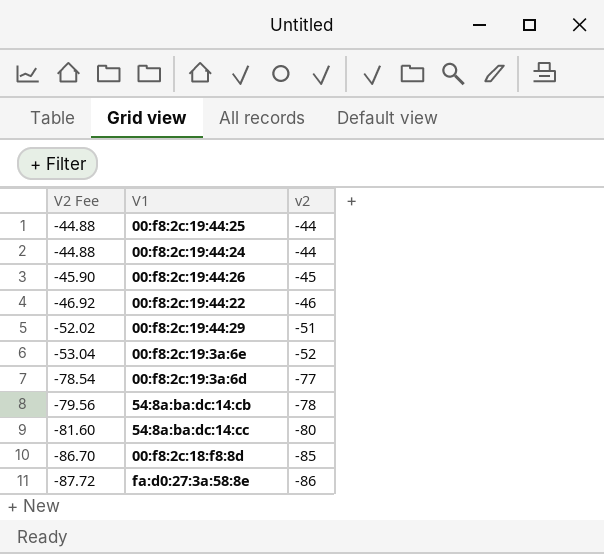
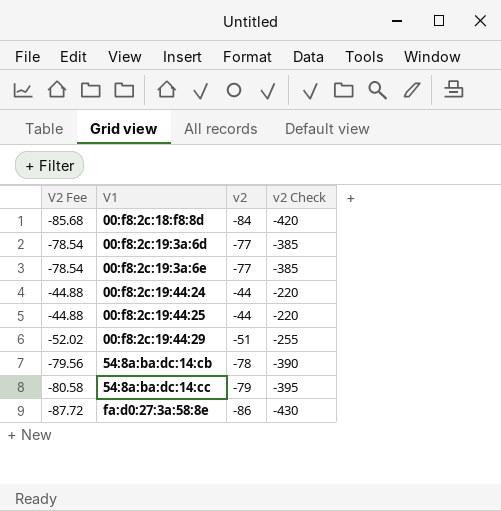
row order: V2 Fee descending -> V1 ascending
column v2 Check | formula: none -> [v2] * 5
row 00:f8:2c:19:44:26: -45.90 | -45 -> none
row 00:f8:2c:19:44:22: -46.92 | -46 -> none
00:f8:2c:18:f8:8d | V2 Fee: -86.70 -> -85.68
00:f8:2c:18:f8:8d | v2: -85 -> -84
00:f8:2c:19:3a:6e | V2 Fee: -53.04 -> -78.54
00:f8:2c:19:3a:6e | v2: -52 -> -77
54:8a:ba:dc:14:cc | V2 Fee: -81.60 -> -80.58
54:8a:ba:dc:14:cc | v2: -80 -> -79

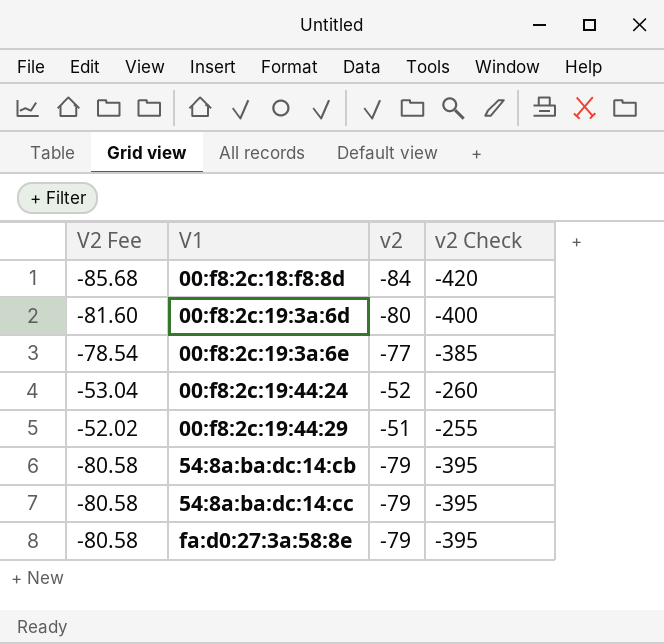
row 00:f8:2c:19:44:25: -44.88 | -44 | -220 -> none
00:f8:2c:19:3a:6d | V2 Fee: -78.54 -> -81.60
00:f8:2c:19:3a:6d | v2: -77 -> -80
00:f8:2c:19:3a:6d | v2 Check: -385 -> -400
00:f8:2c:19:44:24 | V2 Fee: -44.88 -> -53.04
00:f8:2c:19:44:24 | v2: -44 -> -52
00:f8:2c:19:44:24 | v2 Check: -220 -> -260
54:8a:ba:dc:14:cb | V2 Fee: -79.56 -> -80.58
54:8a:ba:dc:14:cb | v2: -78 -> -79
54:8a:ba:dc:14:cb | v2 Check: -390 -> -395
fa:d0:27:3a:58:8e | V2 Fee: -87.72 -> -80.58
fa:d0:27:3a:58:8e | v2: -86 -> -79
fa:d0:27:3a:58:8e | v2 Check: -430 -> -395

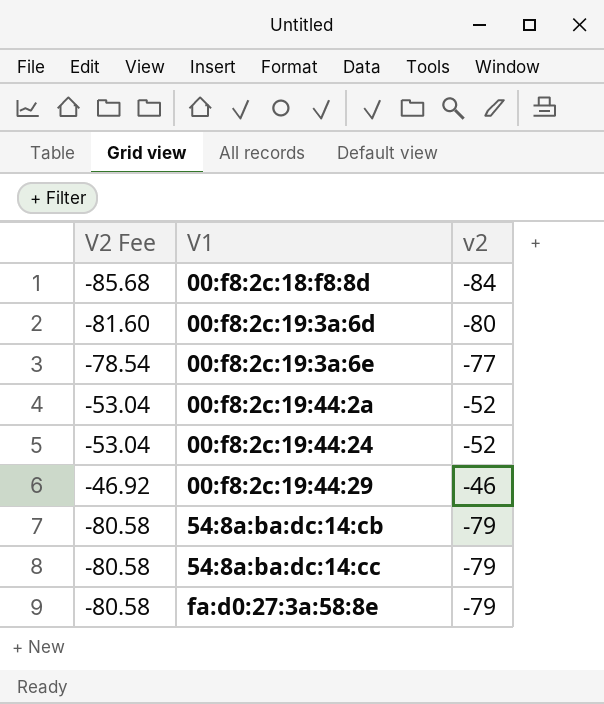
column v2 Check | formula: [v2] * 5 -> none
row 00:f8:2c:19:44:2a: none -> -53.04 | -52
00:f8:2c:19:44:29 | V2 Fee: -52.02 -> -46.92
00:f8:2c:19:44:29 | v2: -51 -> -46

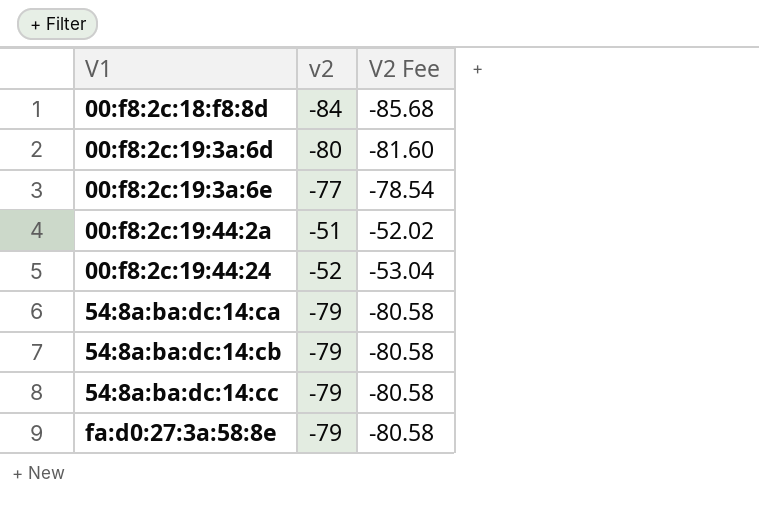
column V2 Fee | position: 1 -> 3
row 00:f8:2c:19:44:29: -46.92 | -46 -> none
00:f8:2c:19:44:2a | v2: -52 -> -51
00:f8:2c:19:44:2a | V2 Fee: -53.04 -> -52.02
row 54:8a:ba:dc:14:ca: none -> -79 | -80.58

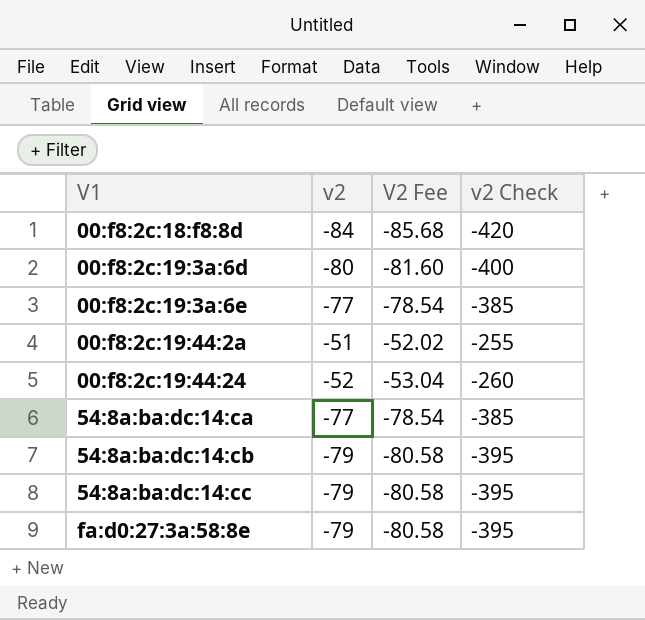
column v2 Check | formula: none -> [v2] * 5
54:8a:ba:dc:14:ca | v2: -79 -> -77
54:8a:ba:dc:14:ca | V2 Fee: -80.58 -> -78.54

